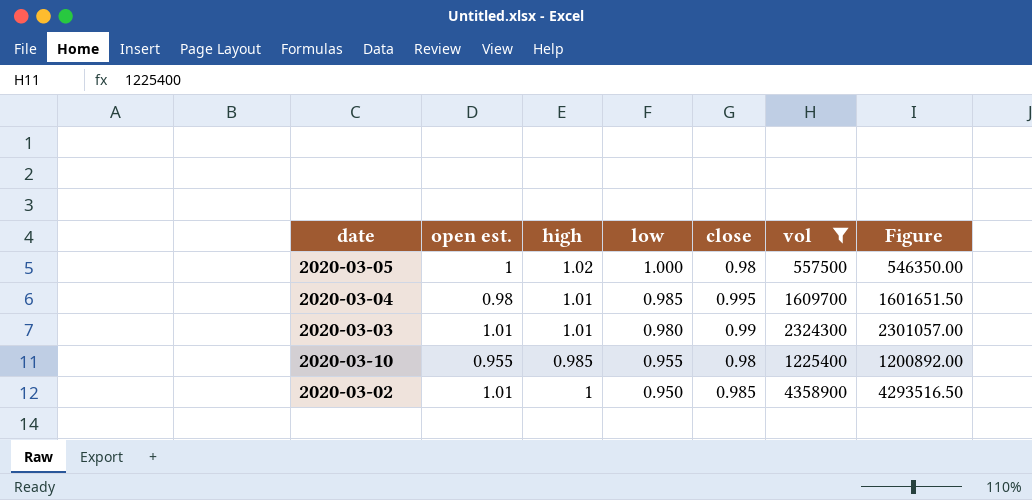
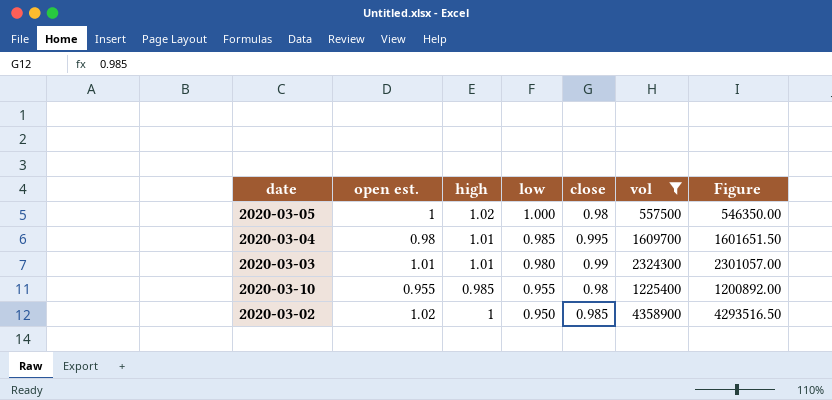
2020-03-02 | open est.: 1.01 -> 1.02

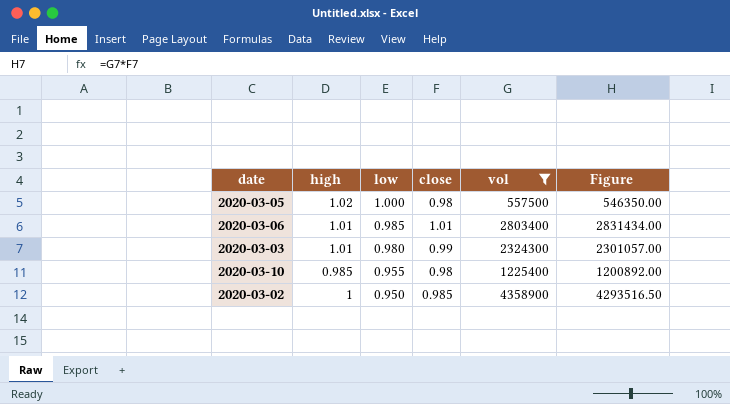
column open est. | position: 2 -> none
row 2020-03-04: 0.98 | 1.01 | 0.985 | 0.995 | 1609700 | 1601651.50 -> none
row 2020-03-06: none -> 1.01 | 0.985 | 1.01 | 2803400 | 2831434.00

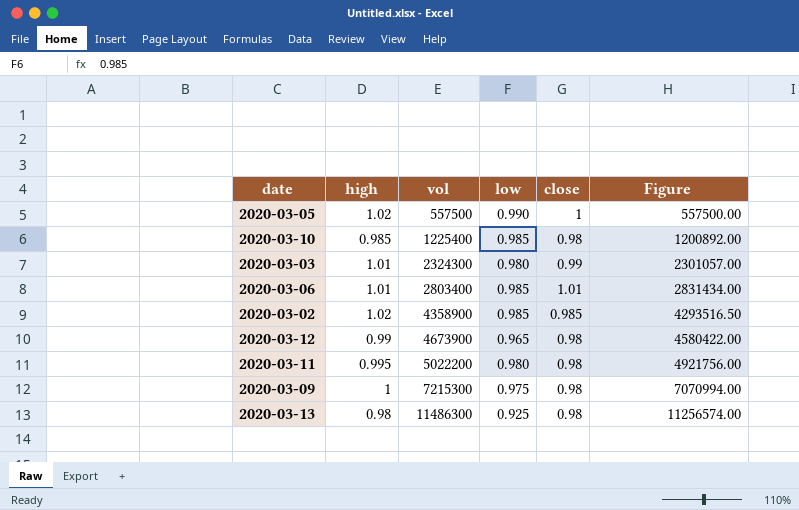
filter: vol <= 4358900 -> none
row order: low descending -> vol ascending
column vol | position: 5 -> 3
2020-03-05 | low: 1.000 -> 0.990
2020-03-05 | close: 0.98 -> 1
2020-03-05 | Figure: 546350.00 -> 557500.00
2020-03-10 | low: 0.955 -> 0.985
2020-03-02 | high: 1 -> 1.02
2020-03-02 | low: 0.950 -> 0.985

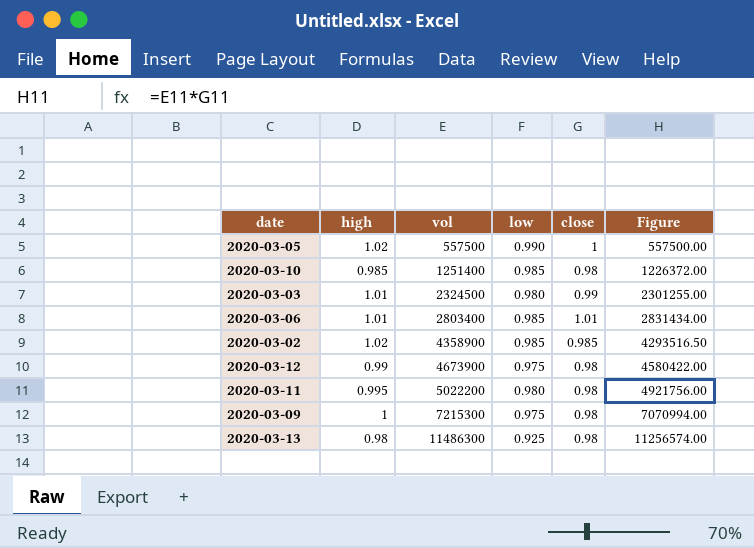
2020-03-10 | vol: 1225400 -> 1251400
2020-03-10 | Figure: 1200892.00 -> 1226372.00
2020-03-03 | vol: 2324300 -> 2324500
2020-03-03 | Figure: 2301057.00 -> 2301255.00
2020-03-12 | low: 0.965 -> 0.975

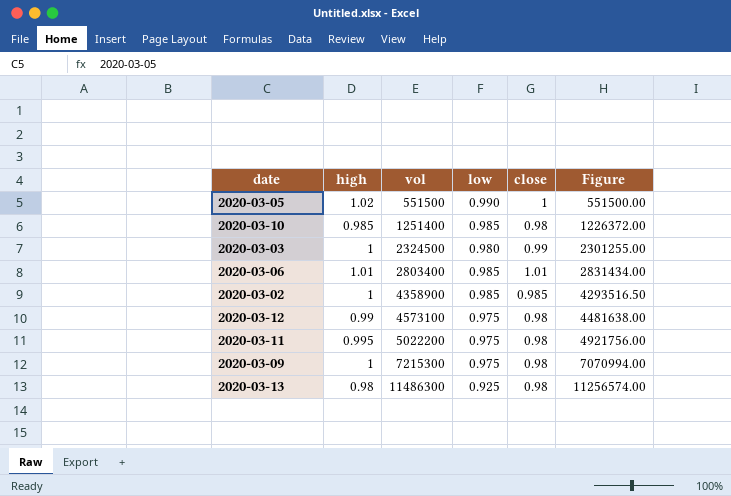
2020-03-05 | vol: 557500 -> 551500
2020-03-05 | Figure: 557500.00 -> 551500.00
2020-03-03 | high: 1.01 -> 1
2020-03-02 | high: 1.02 -> 1
2020-03-12 | vol: 4673900 -> 4573100
2020-03-12 | Figure: 4580422.00 -> 4481638.00
2020-03-11 | low: 0.980 -> 0.975

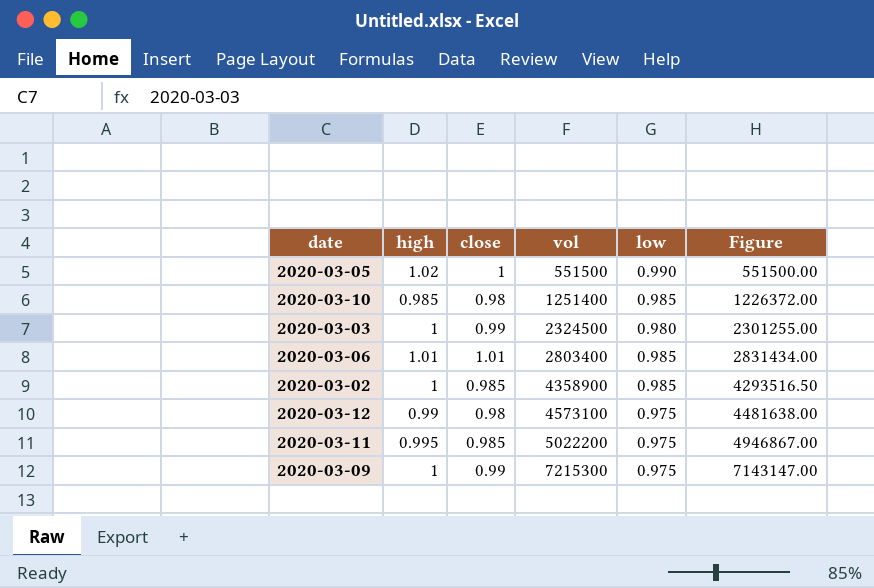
column close | position: 5 -> 3
row 2020-03-13: 0.98 | 11486300 | 0.925 | 0.98 | 11256574.00 -> none
2020-03-11 | close: 0.98 -> 0.985
2020-03-11 | Figure: 4921756.00 -> 4946867.00
2020-03-09 | close: 0.98 -> 0.99
2020-03-09 | Figure: 7070994.00 -> 7143147.00

